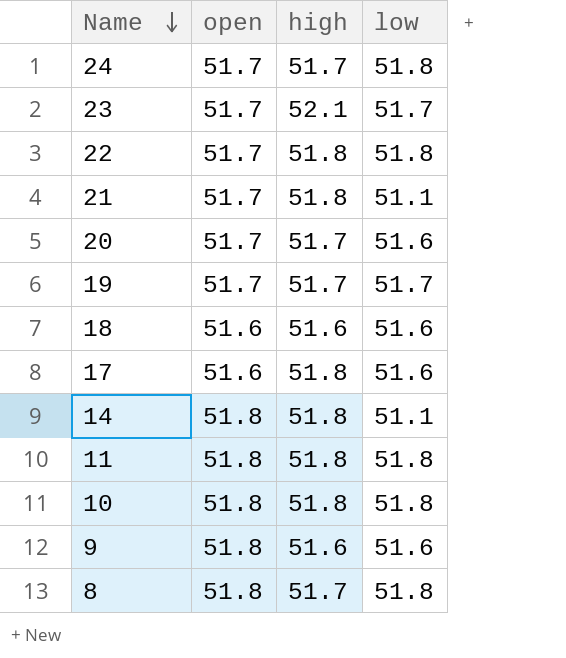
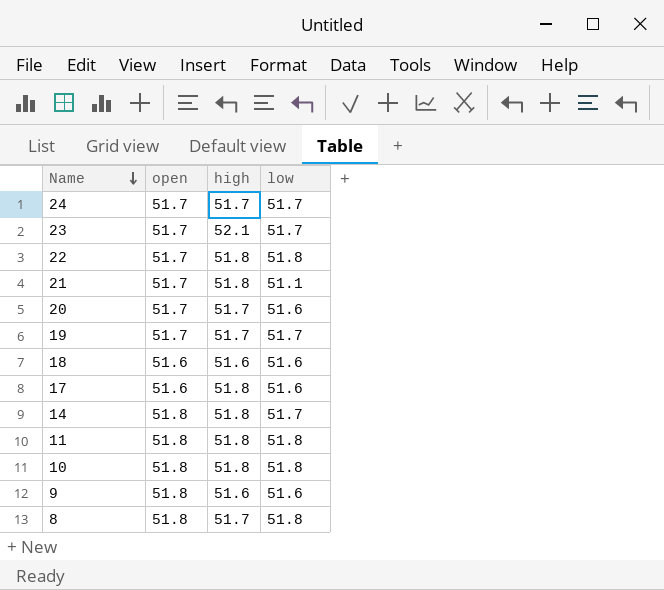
24 | low: 51.8 -> 51.7
14 | low: 51.1 -> 51.7

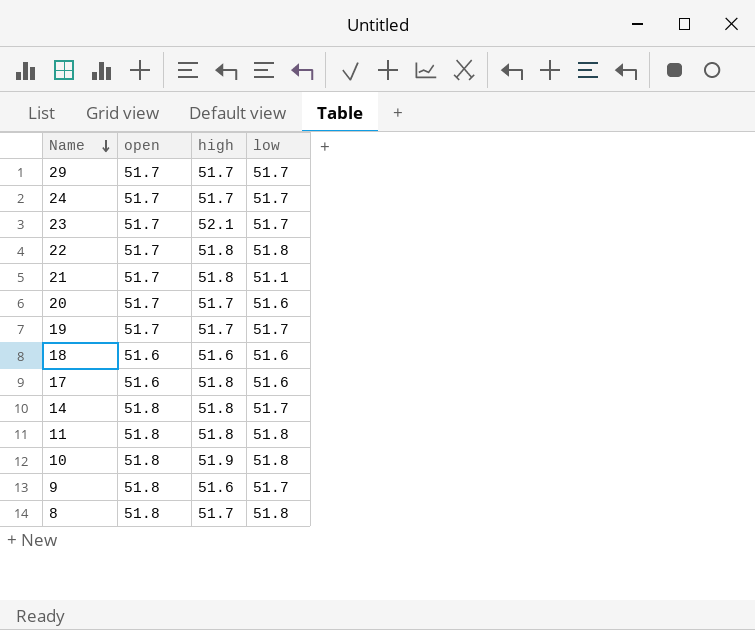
row 29: none -> 51.7 | 51.7 | 51.7
10 | high: 51.8 -> 51.9
9 | low: 51.6 -> 51.7

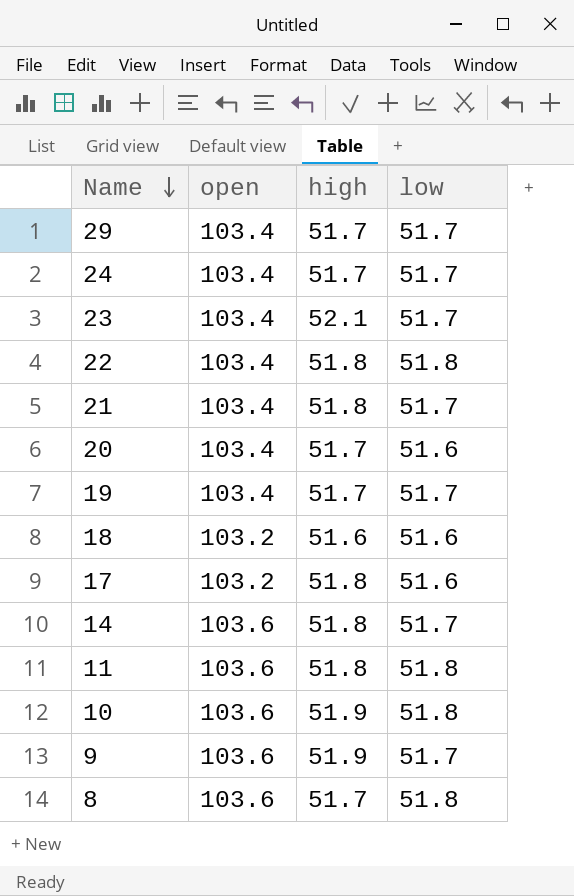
29 | open: 51.7 -> 103.4
24 | open: 51.7 -> 103.4
23 | open: 51.7 -> 103.4
22 | open: 51.7 -> 103.4
21 | open: 51.7 -> 103.4
21 | low: 51.1 -> 51.7
20 | open: 51.7 -> 103.4
19 | open: 51.7 -> 103.4
18 | open: 51.6 -> 103.2
17 | open: 51.6 -> 103.2
14 | open: 51.8 -> 103.6
11 | open: 51.8 -> 103.6
10 | open: 51.8 -> 103.6
9 | open: 51.8 -> 103.6
9 | high: 51.6 -> 51.9
8 | open: 51.8 -> 103.6

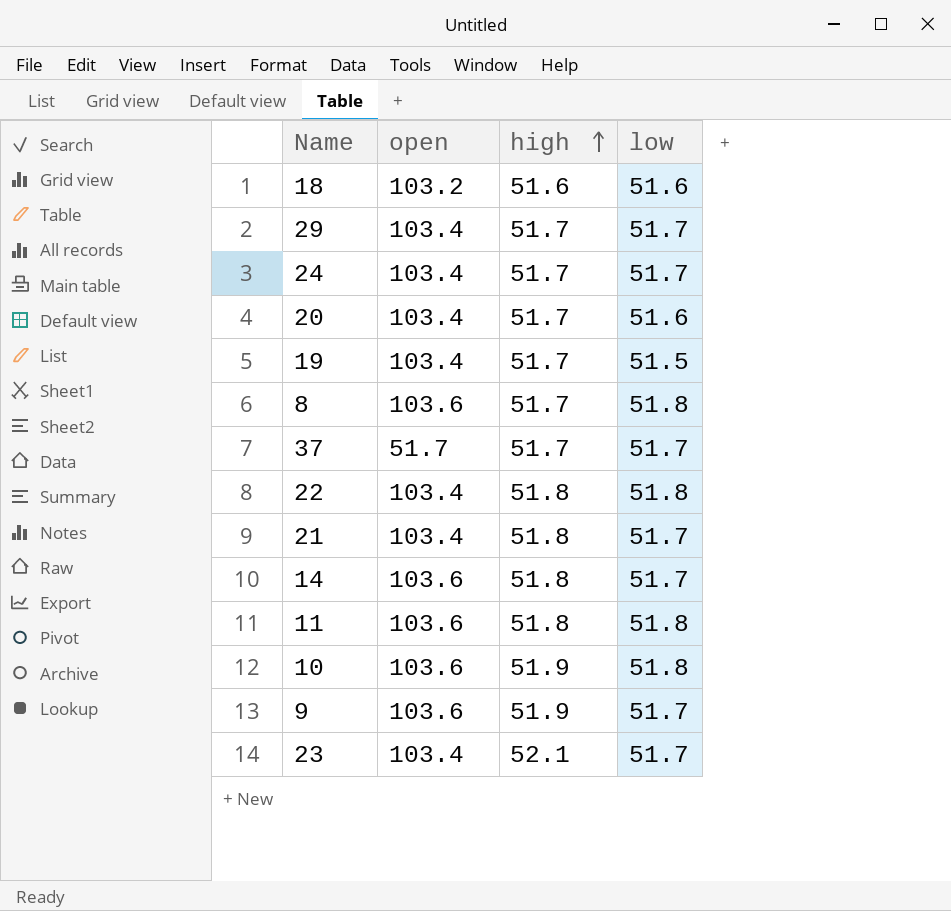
row order: Name descending -> high ascending
row 17: 103.2 | 51.8 | 51.6 -> none
19 | low: 51.7 -> 51.5
row 37: none -> 51.7 | 51.7 | 51.7

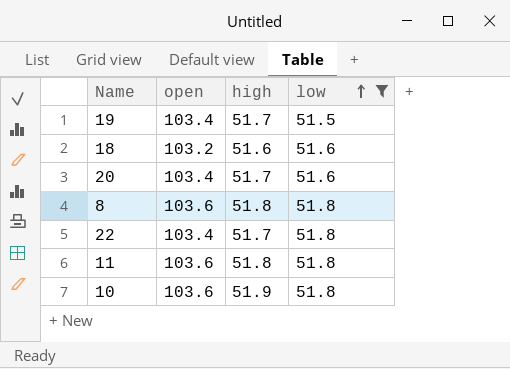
filter: none -> low != 51.7
row order: high ascending -> low ascending
8 | high: 51.7 -> 51.8
22 | high: 51.8 -> 51.7

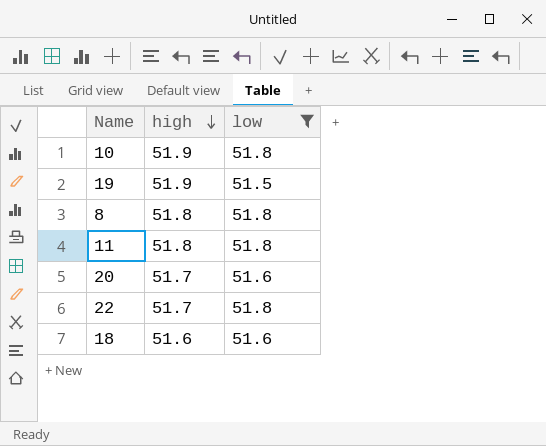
row order: low ascending -> high descending
column open | position: 2 -> none
19 | high: 51.7 -> 51.9

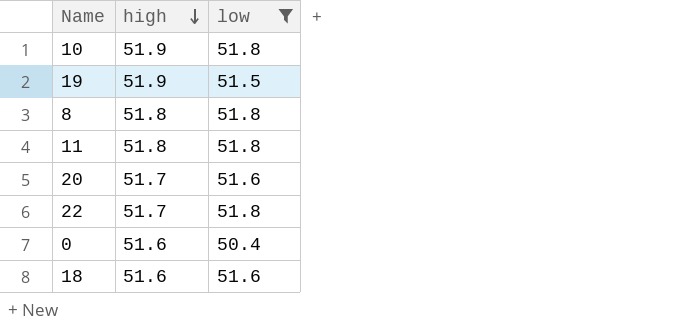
row 0: none -> 51.6 | 50.4

